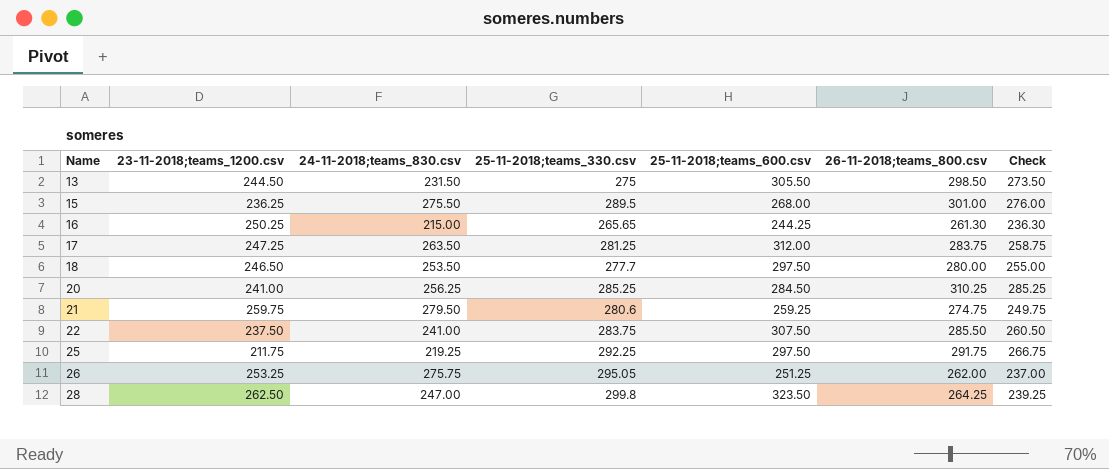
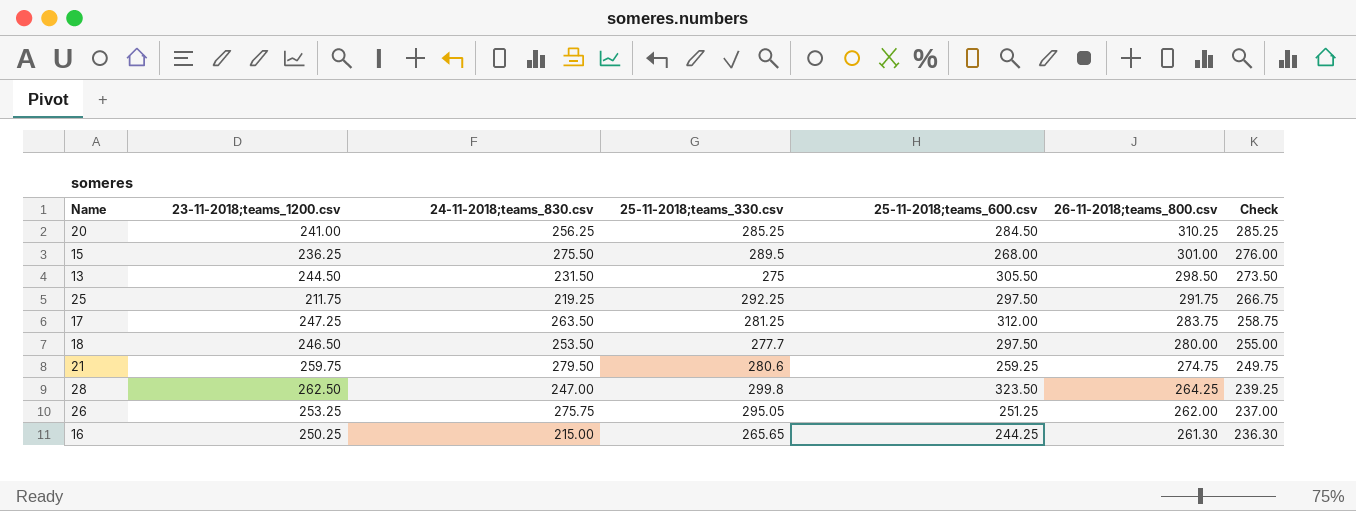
row order: Name ascending -> 26-11-2018;teams_800.csv descending
row 22: 237.50 | 241.00 | 283.75 | 307.50 | 285.50 | 260.50 -> none

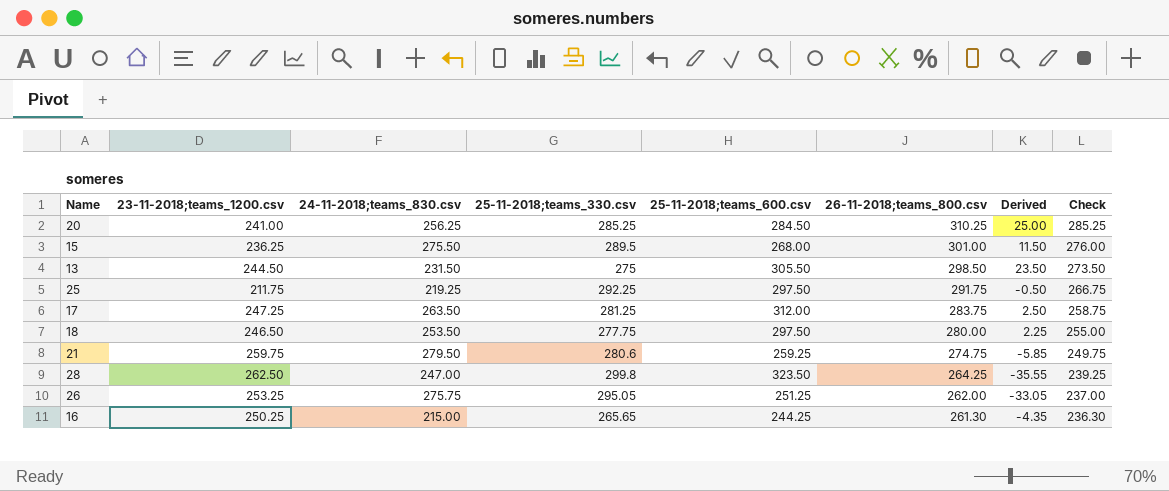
column Derived | formula: none -> [26-11-2018;teams_800.csv] - [25-11-2018;teams_330.csv]
18 | 25-11-2018;teams_330.csv: 277.7 -> 277.75

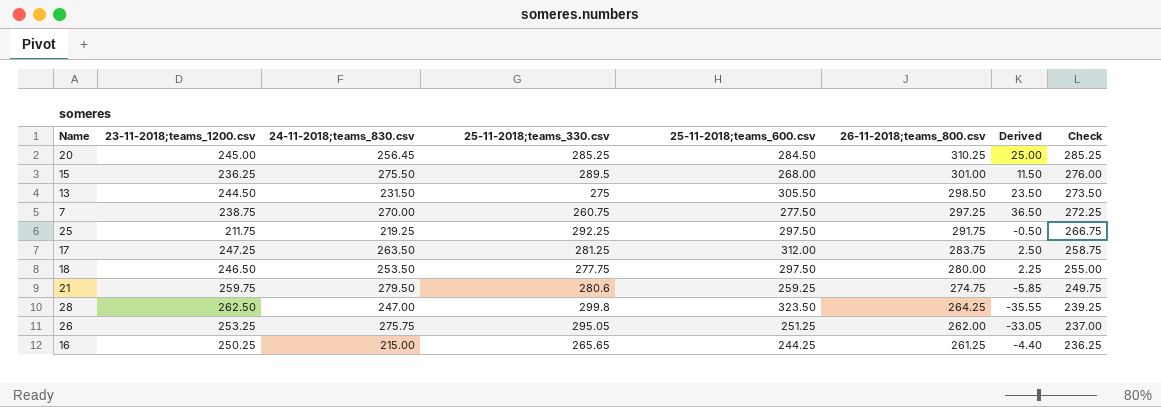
20 | 23-11-2018;teams_1200.csv: 241.00 -> 245.00
20 | 24-11-2018;teams_830.csv: 256.25 -> 256.45
row 7: none -> 238.75 | 270.00 | 260.75 | 277.50 | 297.25 | 36.50 | 272.25
16 | 26-11-2018;teams_800.csv: 261.30 -> 261.25
16 | Derived: -4.35 -> -4.40
16 | Check: 236.30 -> 236.25

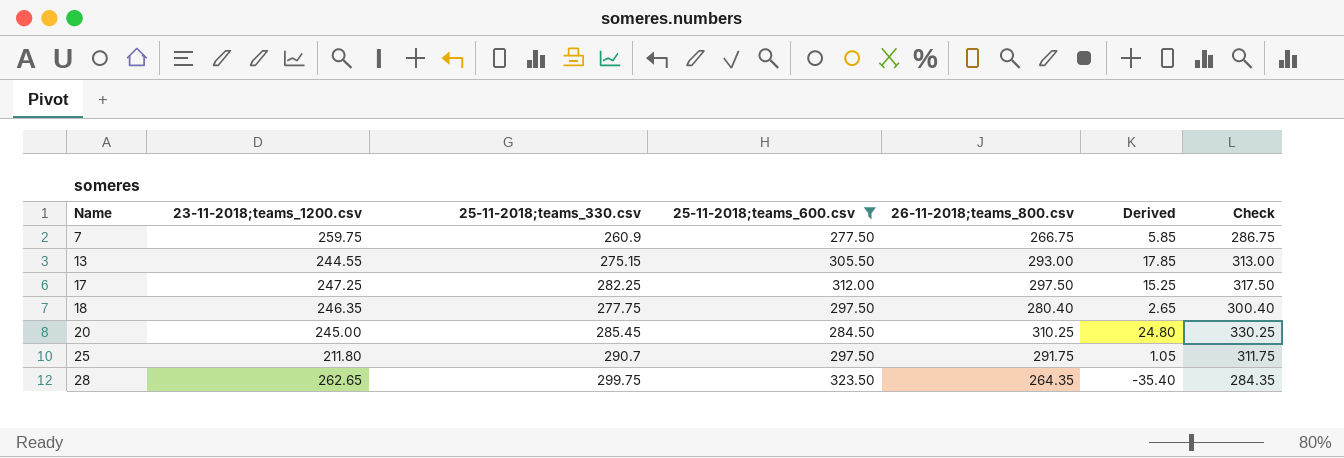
filter: none -> 25-11-2018;teams_600.csv >= 277.50
row order: 26-11-2018;teams_800.csv descending -> Name ascending
column 24-11-2018;teams_830.csv | position: 3 -> none
column Check | formula: [26-11-2018;teams_800.csv] - 25 -> [26-11-2018;teams_800.csv] + 20
7 | 23-11-2018;teams_1200.csv: 238.75 -> 259.75
7 | 25-11-2018;teams_330.csv: 260.75 -> 260.9
7 | 26-11-2018;teams_800.csv: 297.25 -> 266.75
7 | Derived: 36.50 -> 5.85
13 | 23-11-2018;teams_1200.csv: 244.50 -> 244.55
13 | 25-11-2018;teams_330.csv: 275 -> 275.15
13 | 26-11-2018;teams_800.csv: 298.50 -> 293.00
13 | Derived: 23.50 -> 17.85
17 | 25-11-2018;teams_330.csv: 281.25 -> 282.25
17 | 26-11-2018;teams_800.csv: 283.75 -> 297.50
17 | Derived: 2.50 -> 15.25
18 | 23-11-2018;teams_1200.csv: 246.50 -> 246.35
18 | 26-11-2018;teams_800.csv: 280.00 -> 280.40
18 | Derived: 2.25 -> 2.65
20 | 25-11-2018;teams_330.csv: 285.25 -> 285.45
20 | Derived: 25.00 -> 24.80
25 | 23-11-2018;teams_1200.csv: 211.75 -> 211.80
25 | 25-11-2018;teams_330.csv: 292.25 -> 290.7
25 | Derived: -0.50 -> 1.05
28 | 23-11-2018;teams_1200.csv: 262.50 -> 262.65
28 | 25-11-2018;teams_330.csv: 299.8 -> 299.75
28 | 26-11-2018;teams_800.csv: 264.25 -> 264.35
28 | Derived: -35.55 -> -35.40

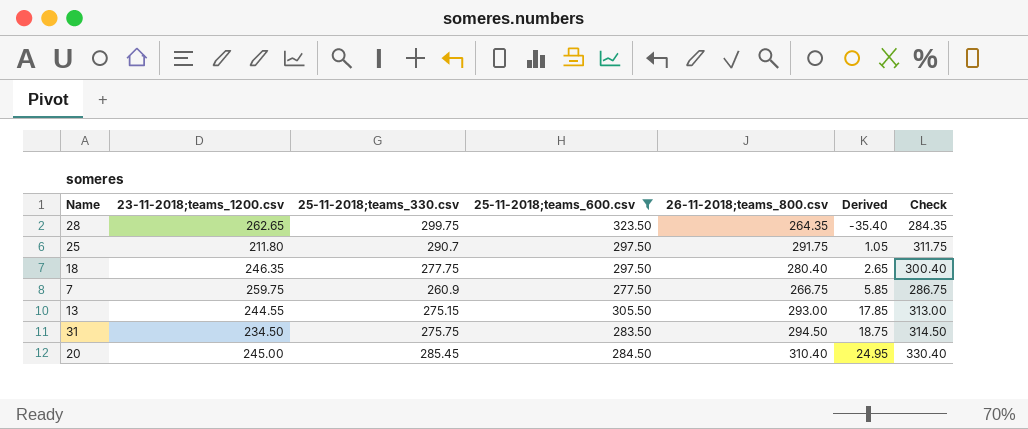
row order: Name ascending -> Derived ascending
row 17: 247.25 | 282.25 | 312.00 | 297.50 | 15.25 | 317.50 -> none
row 31: none -> 234.50 | 275.75 | 283.50 | 294.50 | 18.75 | 314.50
20 | 26-11-2018;teams_800.csv: 310.25 -> 310.40
20 | Derived: 24.80 -> 24.95
20 | Check: 330.25 -> 330.40

